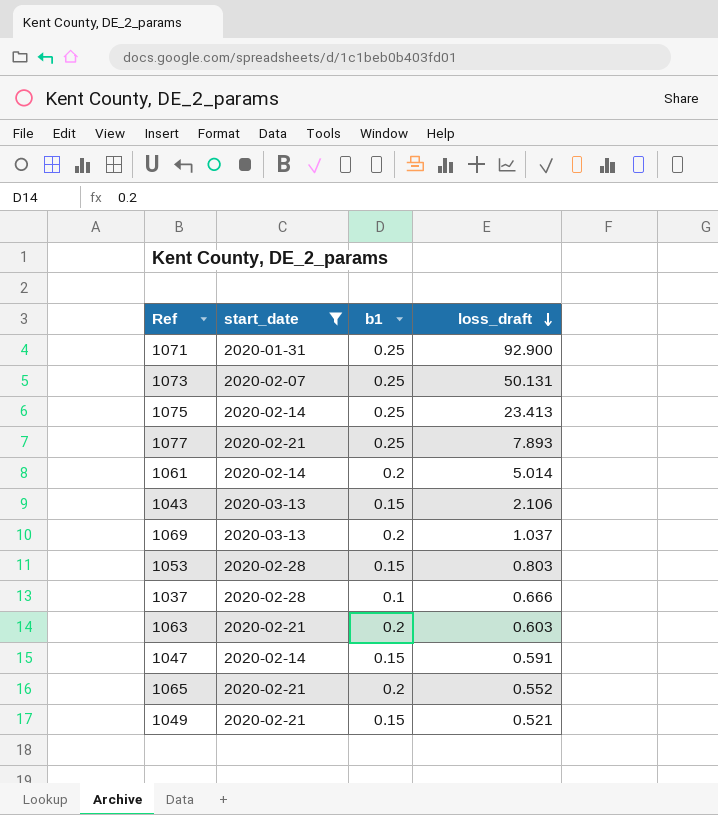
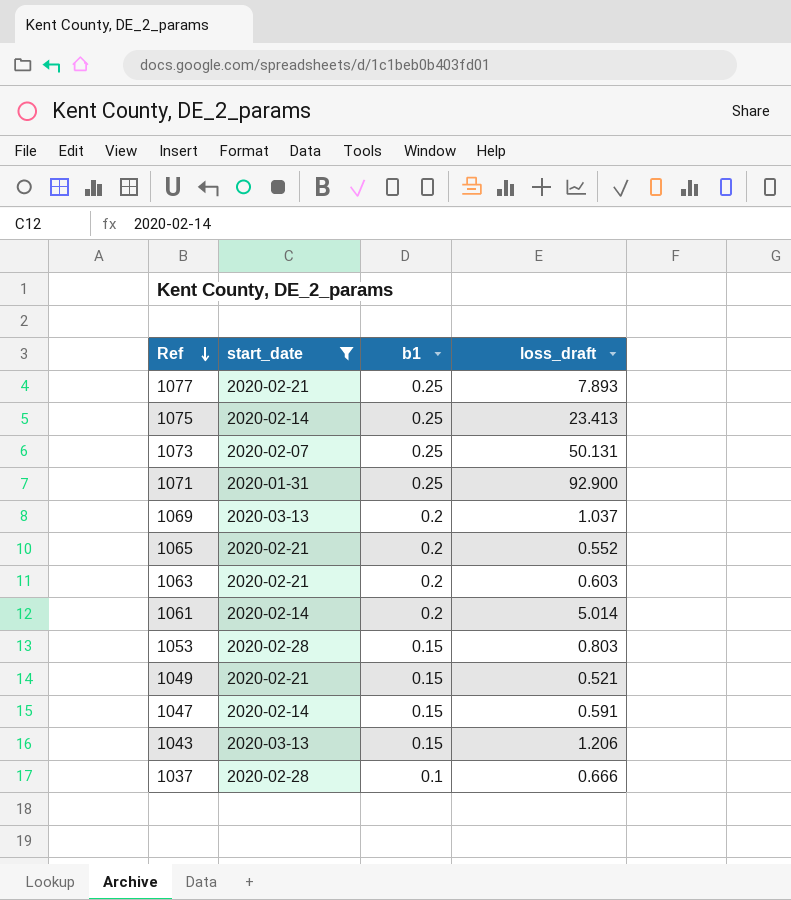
row order: loss_draft descending -> Ref descending
1043 | loss_draft: 2.106 -> 1.206

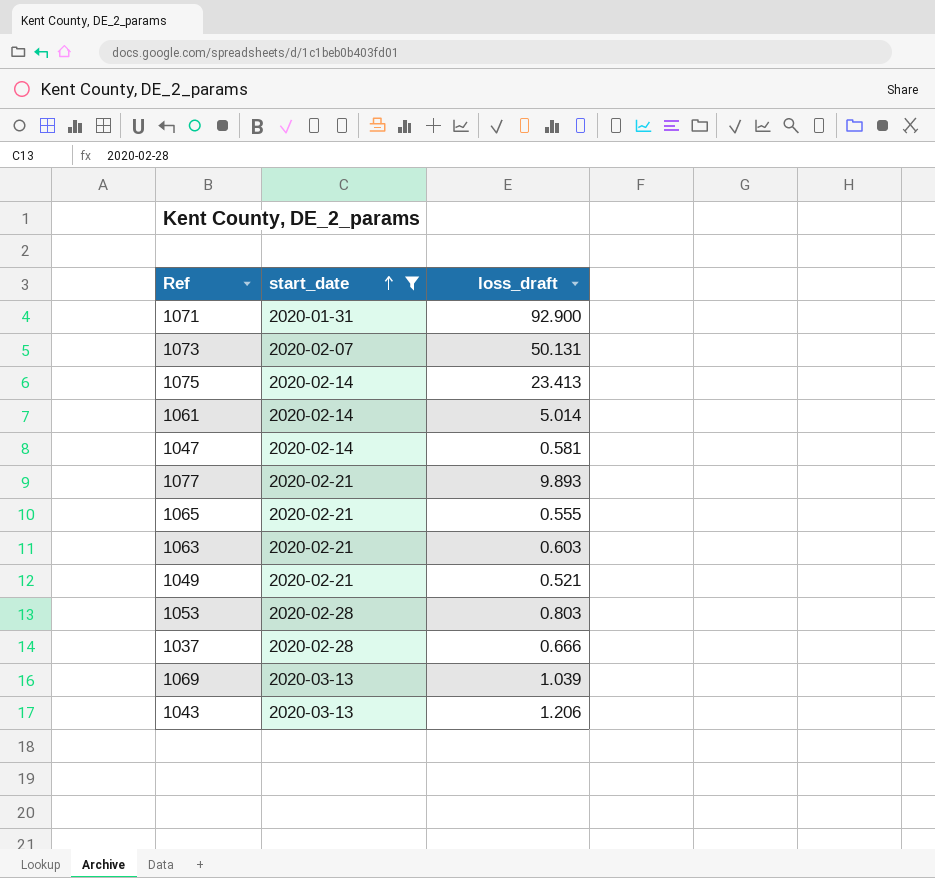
row order: Ref descending -> start_date ascending
column b1 | position: 3 -> none
1047 | loss_draft: 0.591 -> 0.581
1077 | loss_draft: 7.893 -> 9.893
1065 | loss_draft: 0.552 -> 0.555
1069 | loss_draft: 1.037 -> 1.039

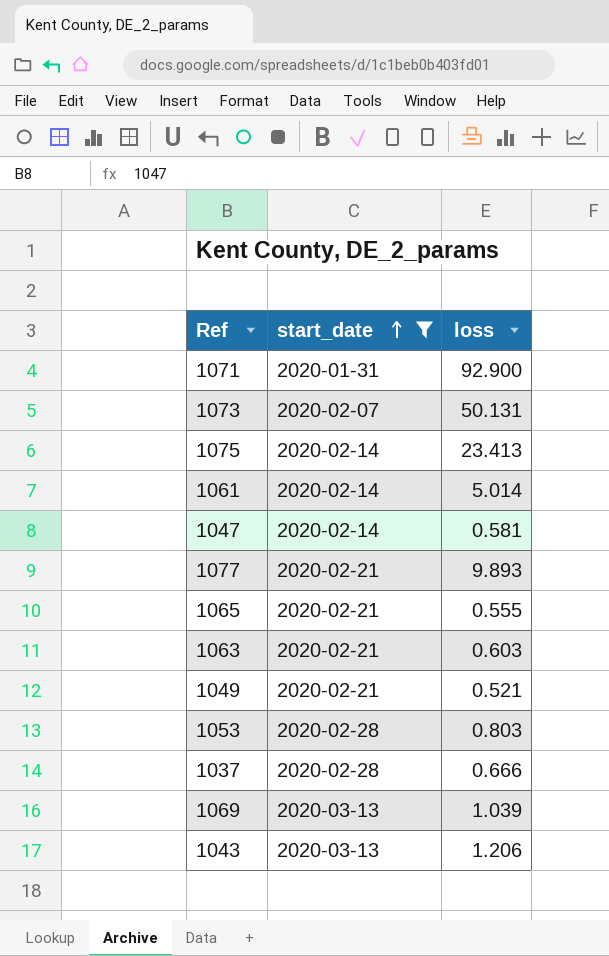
column name: loss_draft -> loss

